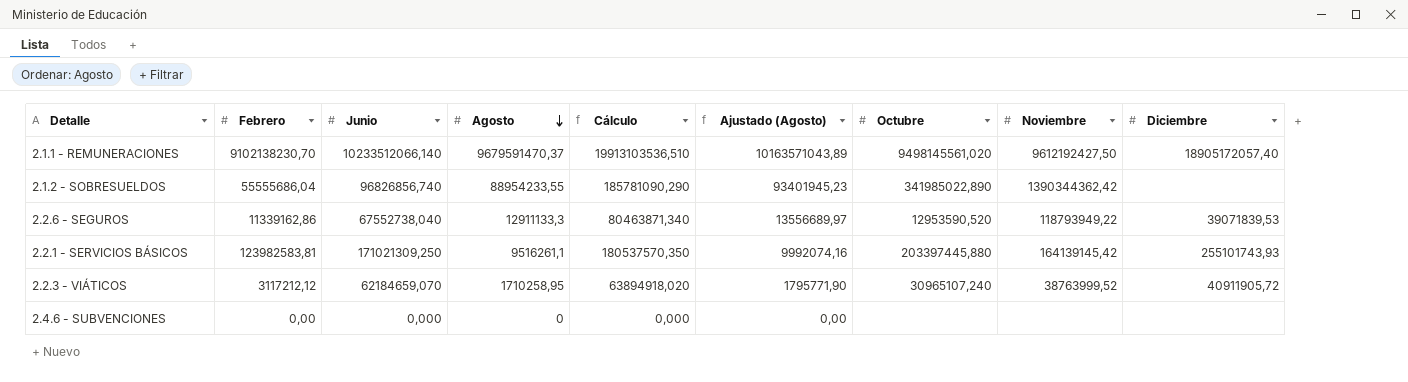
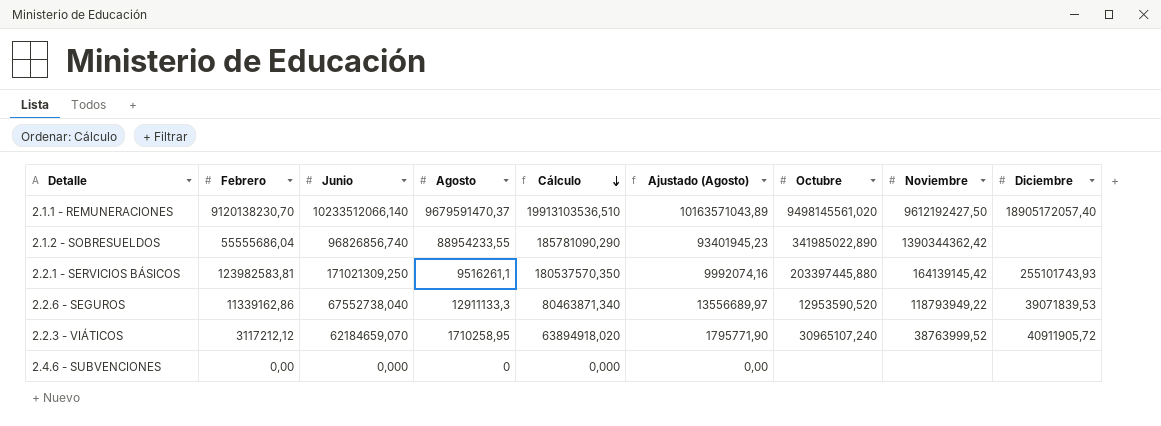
row order: Agosto descending -> Cálculo descending
2.1.1 - REMUNERACIONES | Febrero: 9102138230,70 -> 9120138230,70

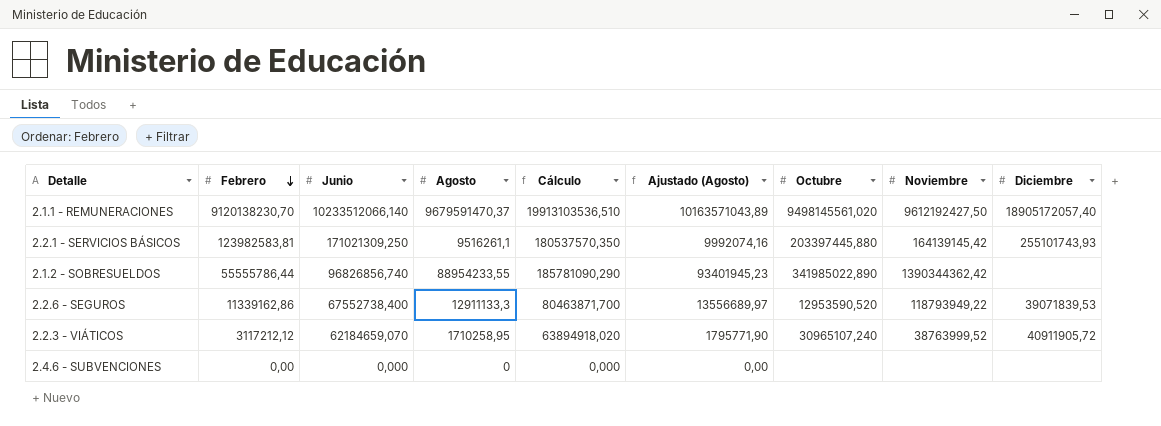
row order: Cálculo descending -> Febrero descending
2.1.2 - SOBRESUELDOS | Febrero: 55555686,04 -> 55555786,44
2.2.6 - SEGUROS | Junio: 67552738,040 -> 67552738,400
2.2.6 - SEGUROS | Cálculo: 80463871,340 -> 80463871,700

